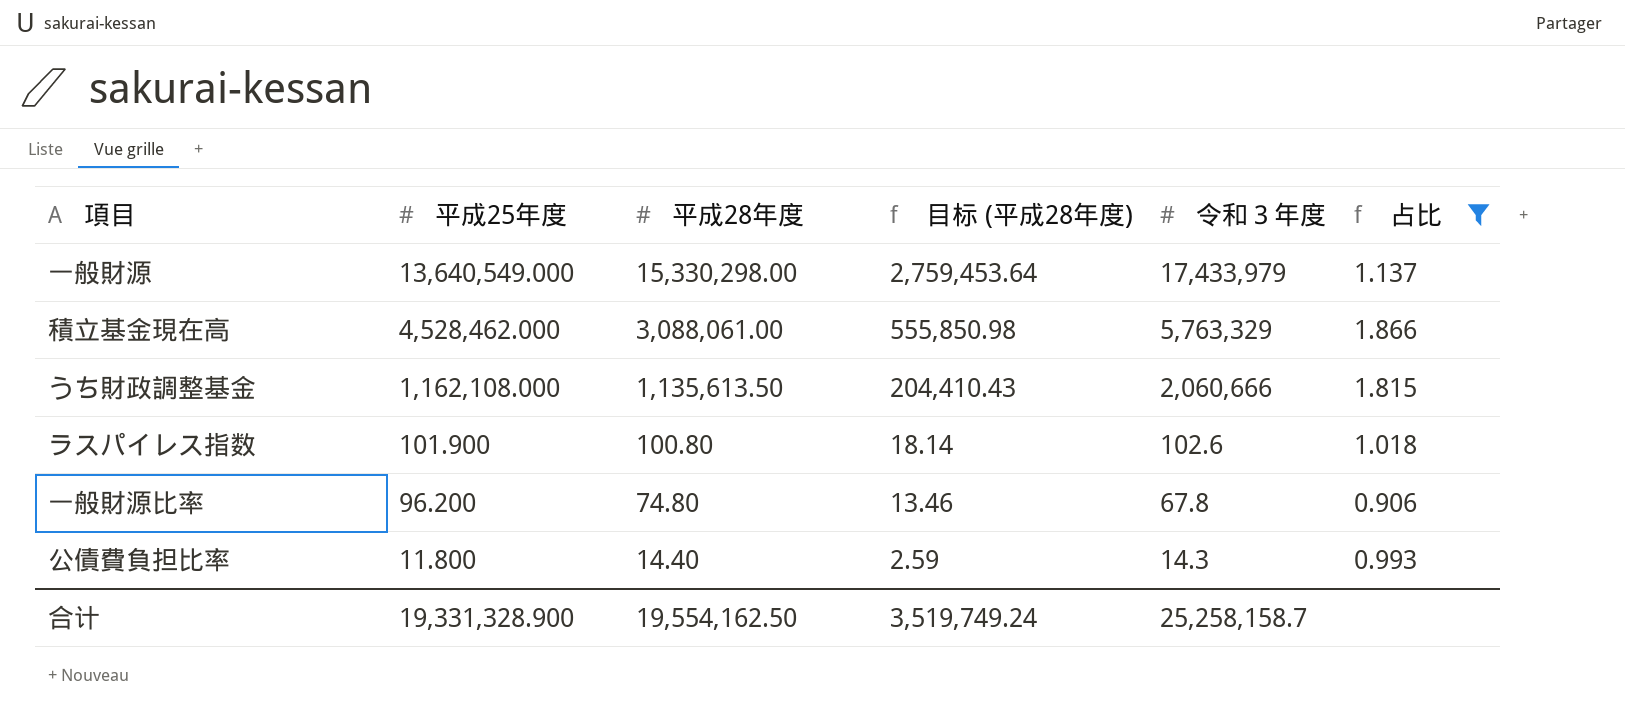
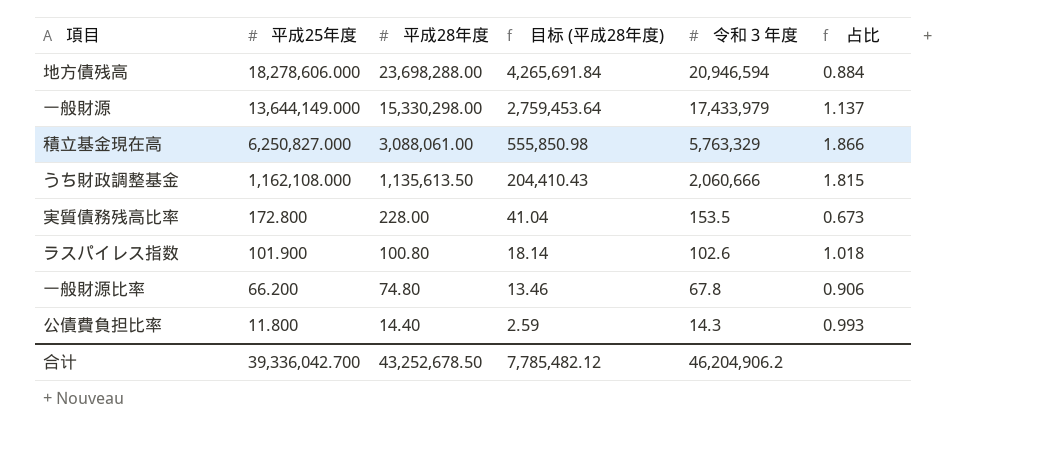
filter: 占比 >= 0.906 -> none
一般財源 | 平成25年度: 13,640,549.000 -> 13,644,149.000
積立基金現在高 | 平成25年度: 4,528,462.000 -> 6,250,827.000
一般財源比率 | 平成25年度: 96.200 -> 66.200
合计 | 平成25年度: 19,331,328.900 -> 39,336,042.700
合计 | 平成28年度: 19,554,162.50 -> 43,252,678.50
合计 | 目标 (平成28年度): 3,519,749.24 -> 7,785,482.12
合计 | 令和３年度: 25,258,158.7 -> 46,204,906.2

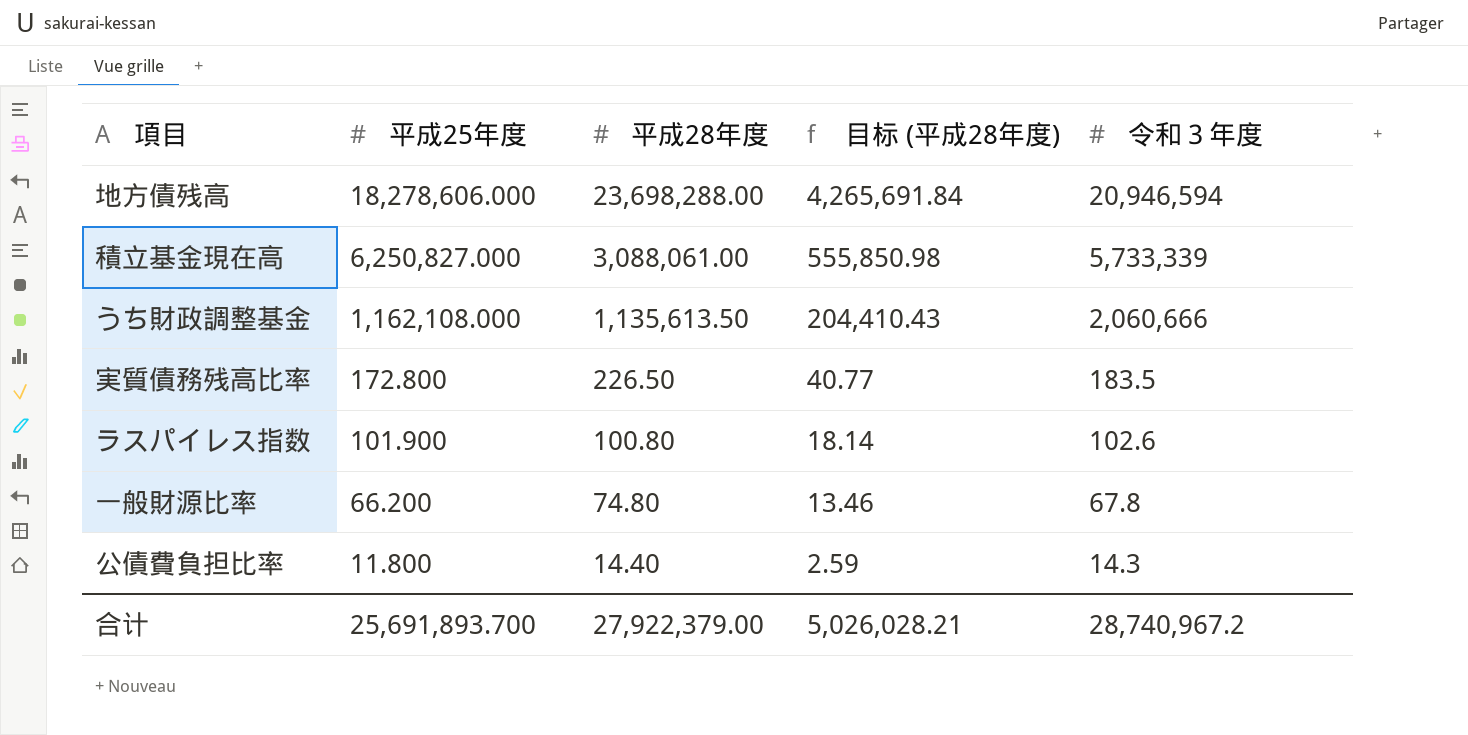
column 占比 | formula: [令和３年度] / [平成28年度] -> none
row 一般財源: 13,644,149.000 | 15,330,298.00 | 2,759,453.64 | 17,433,979 | 1.137 -> none
積立基金現在高 | 令和３年度: 5,763,329 -> 5,733,339
実質債務残高比率 | 平成28年度: 228.00 -> 226.50
実質債務残高比率 | 目标 (平成28年度): 41.04 -> 40.77
実質債務残高比率 | 令和３年度: 153.5 -> 183.5
合计 | 平成25年度: 39,336,042.700 -> 25,691,893.700
合计 | 平成28年度: 43,252,678.50 -> 27,922,379.00
合计 | 目标 (平成28年度): 7,785,482.12 -> 5,026,028.21
合计 | 令和３年度: 46,204,906.2 -> 28,740,967.2

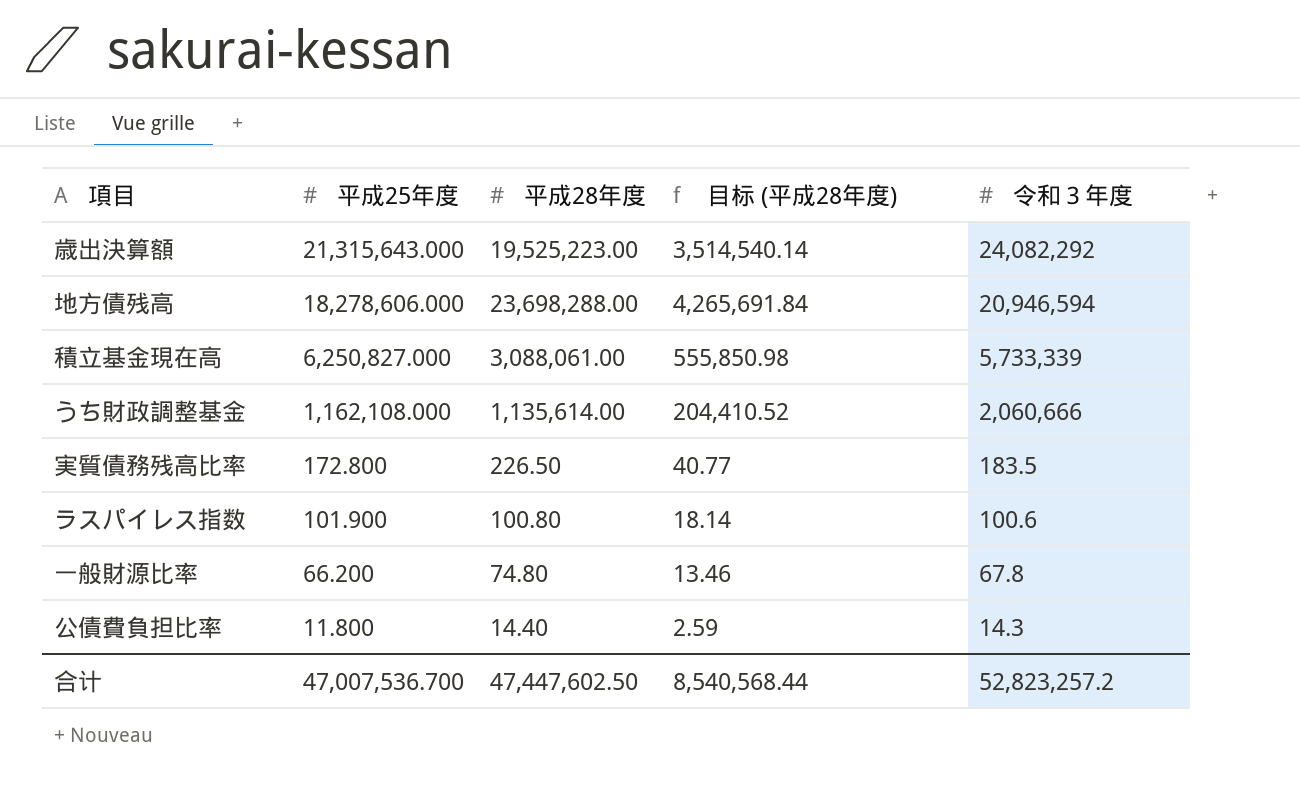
row 歳出決算額: none -> 21,315,643.000 | 19,525,223.00 | 3,514,540.14 | 24,082,292
うち財政調整基金 | 平成28年度: 1,135,613.50 -> 1,135,614.00
うち財政調整基金 | 目标 (平成28年度): 204,410.43 -> 204,410.52
ラスパイレス指数 | 令和３年度: 102.6 -> 100.6
合计 | 平成25年度: 25,691,893.700 -> 47,007,536.700
合计 | 平成28年度: 27,922,379.00 -> 47,447,602.50
合计 | 目标 (平成28年度): 5,026,028.21 -> 8,540,568.44
合计 | 令和３年度: 28,740,967.2 -> 52,823,257.2

